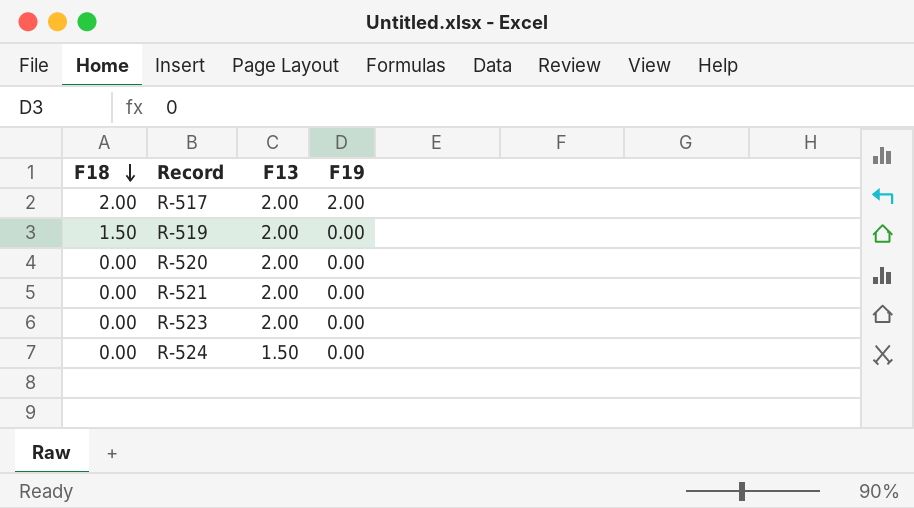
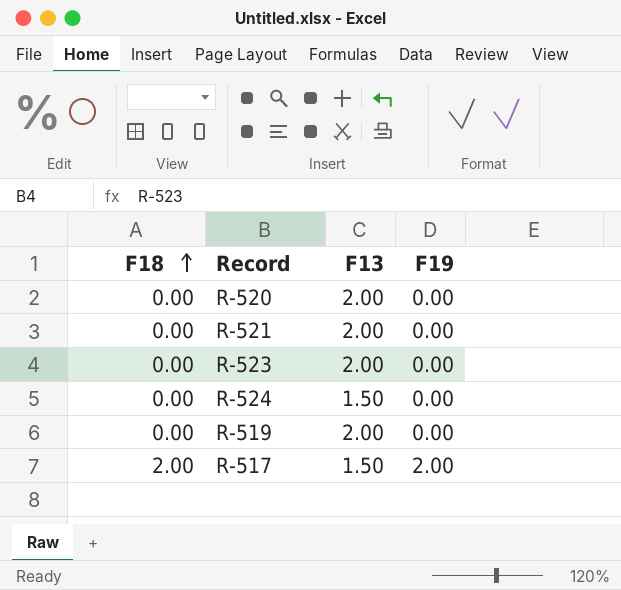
row order: F18 descending -> F18 ascending
R-519 | F18: 1.50 -> 0.00
R-517 | F13: 2.00 -> 1.50

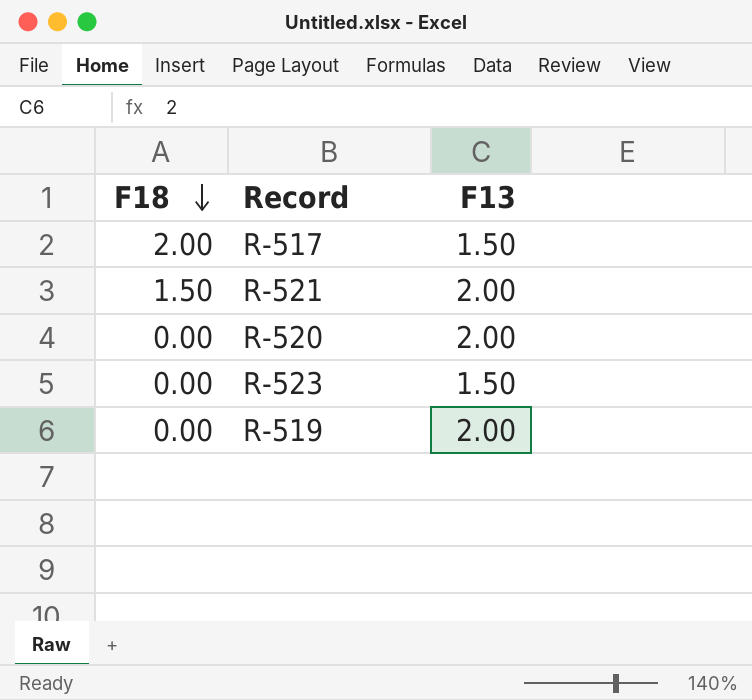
row order: F18 ascending -> F18 descending
column F19 | position: 4 -> none
row R-524: 0.00 | 1.50 | 0.00 -> none
R-521 | F18: 0.00 -> 1.50
R-523 | F13: 2.00 -> 1.50

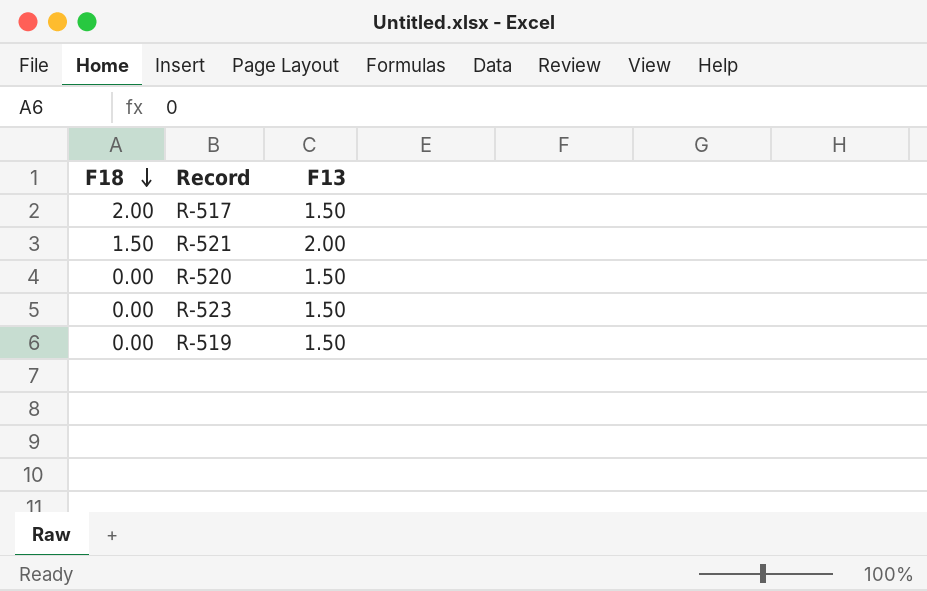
R-520 | F13: 2.00 -> 1.50
R-519 | F13: 2.00 -> 1.50

